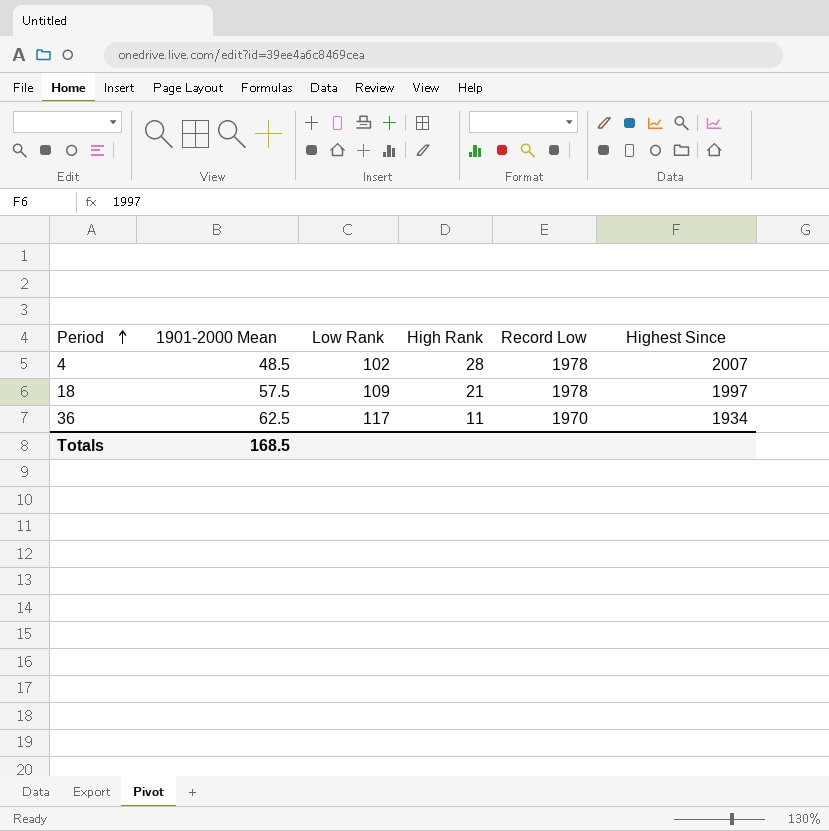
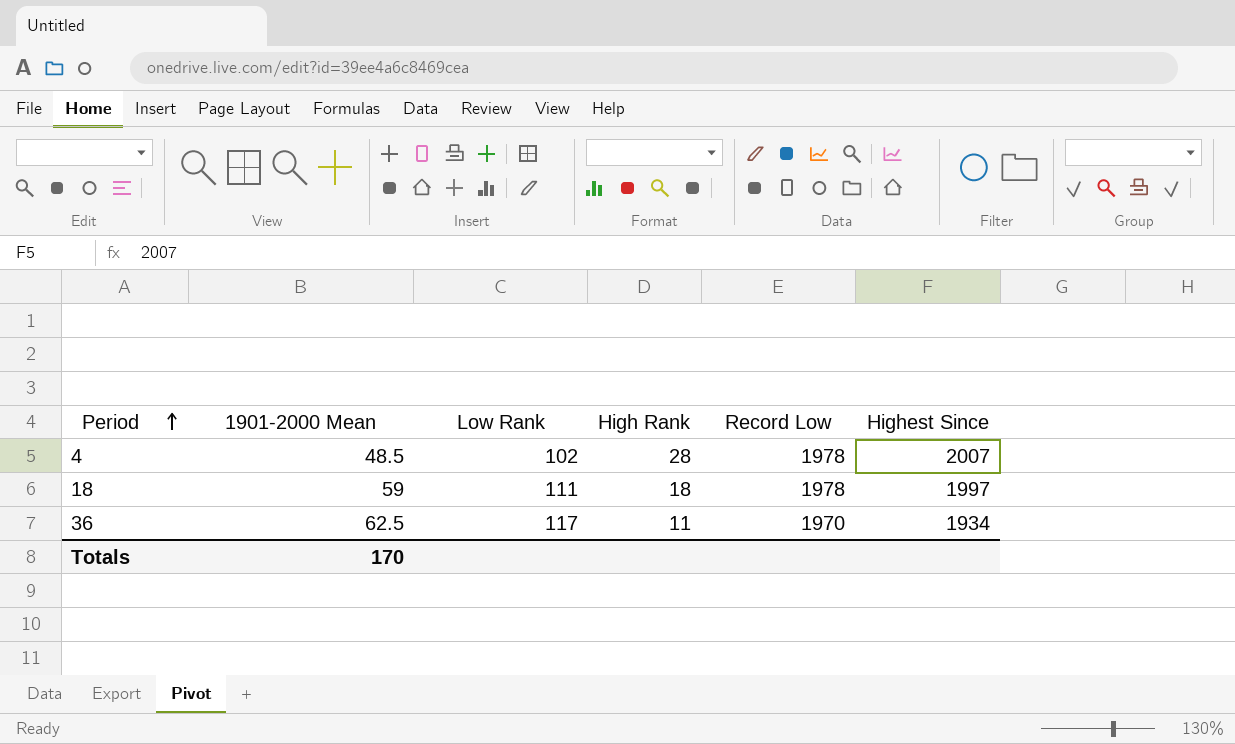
18 | 1901-2000 Mean: 57.5 -> 59
18 | Low Rank: 109 -> 111
18 | High Rank: 21 -> 18
Totals | 1901-2000 Mean: 168.5 -> 170

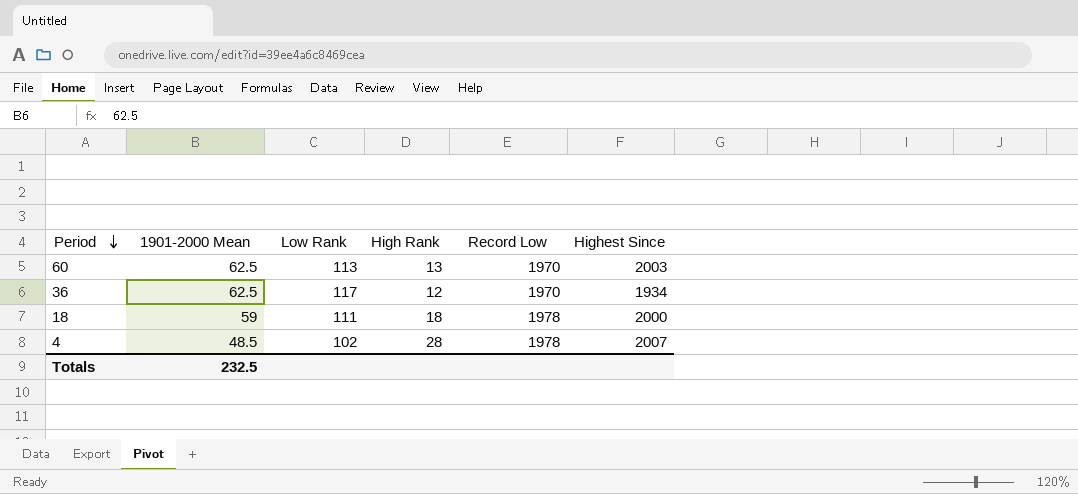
row order: Period ascending -> Period descending
row 60: none -> 62.5 | 113 | 13 | 1970 | 2003
36 | High Rank: 11 -> 12
18 | Highest Since: 1997 -> 2000
Totals | 1901-2000 Mean: 170 -> 232.5

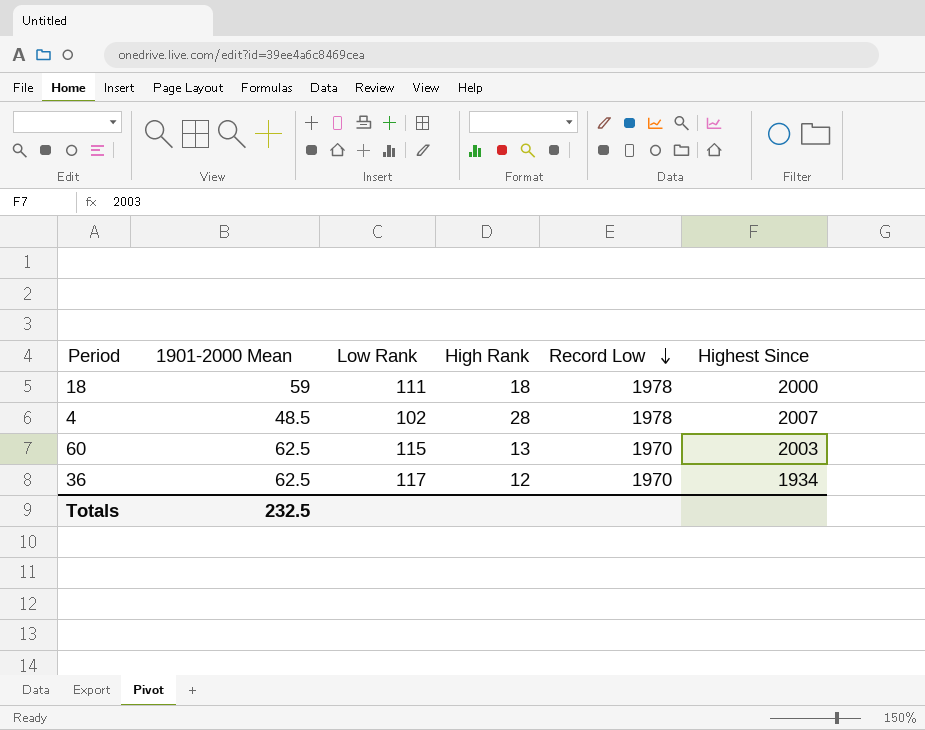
row order: Period descending -> Record Low descending
60 | Low Rank: 113 -> 115

